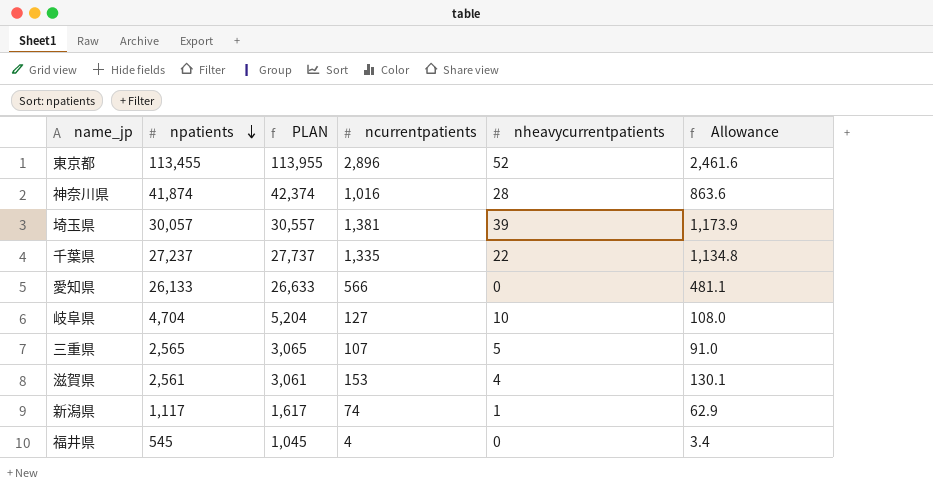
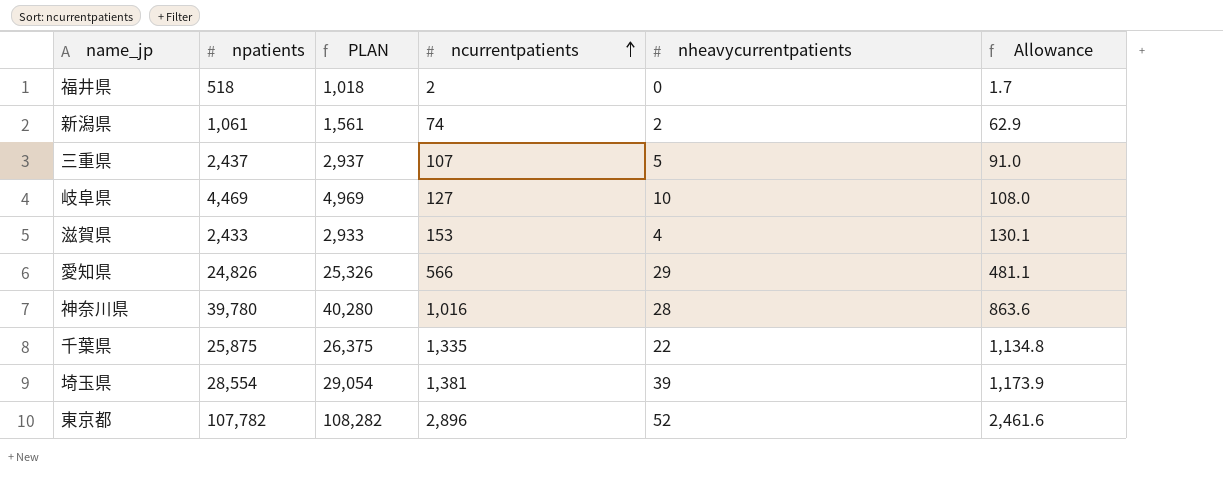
row order: npatients descending -> ncurrentpatients ascending
福井県 | npatients: 545 -> 518
福井県 | PLAN: 1,045 -> 1,018
福井県 | ncurrentpatients: 4 -> 2
福井県 | Allowance: 3.4 -> 1.7
新潟県 | npatients: 1,117 -> 1,061
新潟県 | PLAN: 1,617 -> 1,561
新潟県 | nheavycurrentpatients: 1 -> 2
三重県 | npatients: 2,565 -> 2,437
三重県 | PLAN: 3,065 -> 2,937
岐阜県 | npatients: 4,704 -> 4,469
岐阜県 | PLAN: 5,204 -> 4,969
滋賀県 | npatients: 2,561 -> 2,433
滋賀県 | PLAN: 3,061 -> 2,933
愛知県 | npatients: 26,133 -> 24,826
愛知県 | PLAN: 26,633 -> 25,326
愛知県 | nheavycurrentpatients: 0 -> 29
神奈川県 | npatients: 41,874 -> 39,780
神奈川県 | PLAN: 42,374 -> 40,280
千葉県 | npatients: 27,237 -> 25,875
千葉県 | PLAN: 27,737 -> 26,375
埼玉県 | npatients: 30,057 -> 28,554
埼玉県 | PLAN: 30,557 -> 29,054
東京都 | npatients: 113,455 -> 107,782
東京都 | PLAN: 113,955 -> 108,282

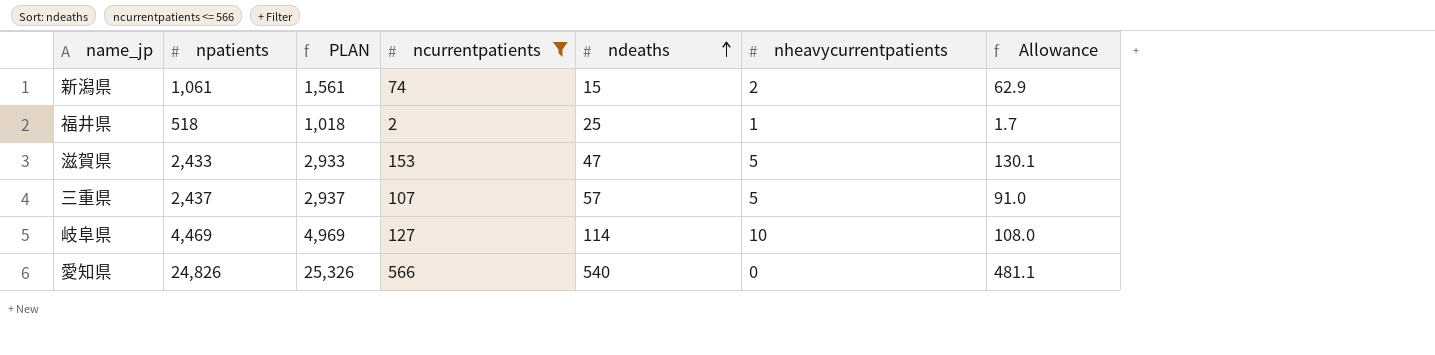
filter: none -> ncurrentpatients <= 566
row order: ncurrentpatients ascending -> ndeaths ascending
column ndeaths | position: none -> 5
福井県 | nheavycurrentpatients: 0 -> 1
滋賀県 | nheavycurrentpatients: 4 -> 5
愛知県 | nheavycurrentpatients: 29 -> 0

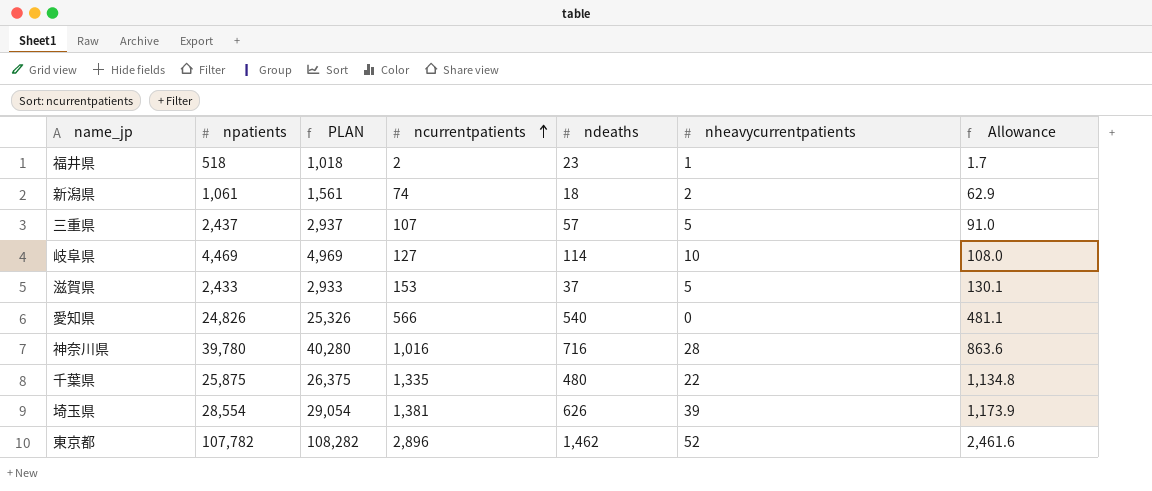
filter: ncurrentpatients <= 566 -> none
row order: ndeaths ascending -> ncurrentpatients ascending
福井県 | ndeaths: 25 -> 23
新潟県 | ndeaths: 15 -> 18
滋賀県 | ndeaths: 47 -> 37

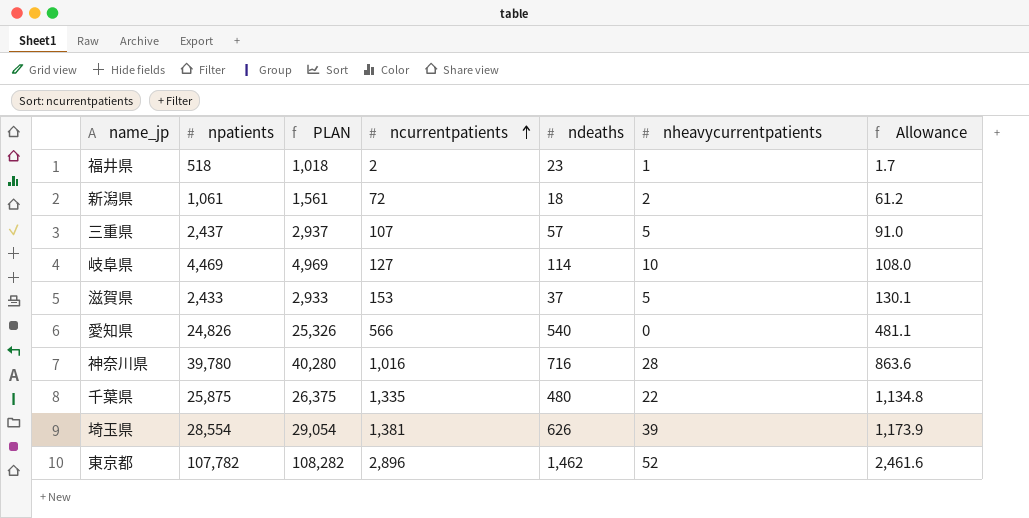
新潟県 | ncurrentpatients: 74 -> 72
新潟県 | Allowance: 62.9 -> 61.2

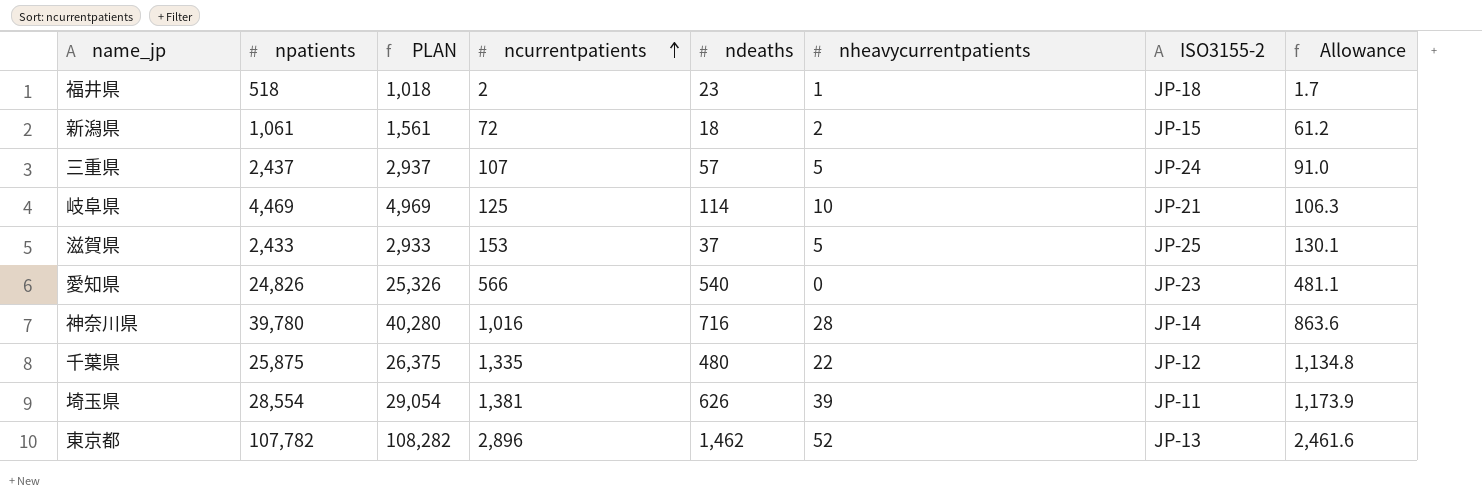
column ISO3155-2 | position: none -> 7
岐阜県 | ncurrentpatients: 127 -> 125
岐阜県 | Allowance: 108.0 -> 106.3

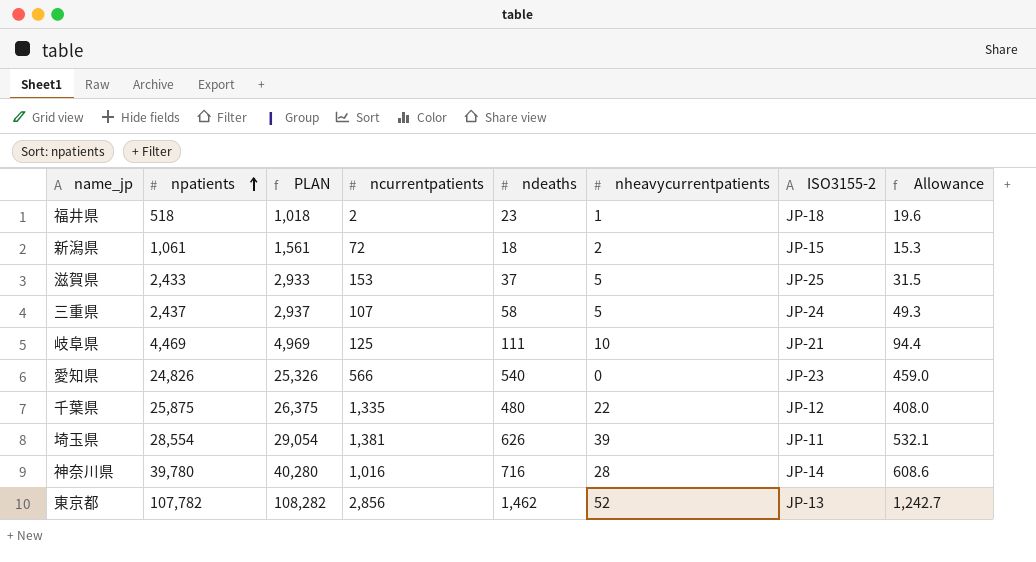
row order: ncurrentpatients ascending -> npatients ascending
column Allowance | formula: [ncurrentpatients] * 0.85 -> [ndeaths] * 0.85
三重県 | ndeaths: 57 -> 58
岐阜県 | ndeaths: 114 -> 111
東京都 | ncurrentpatients: 2,896 -> 2,856

